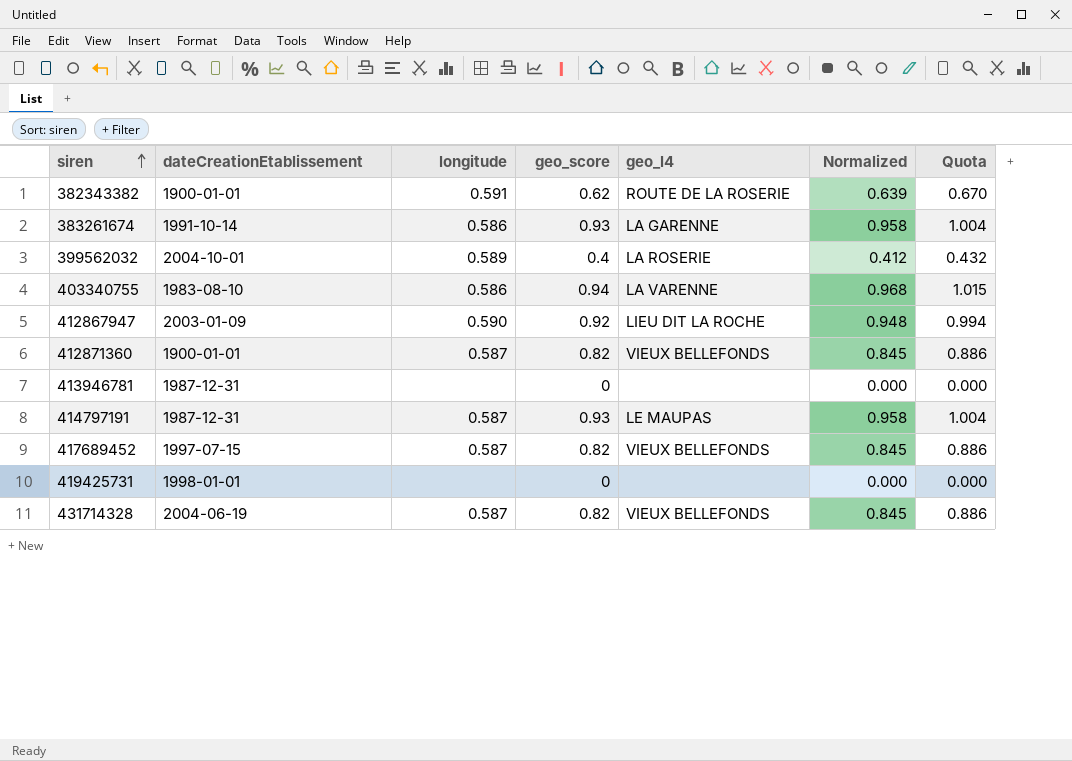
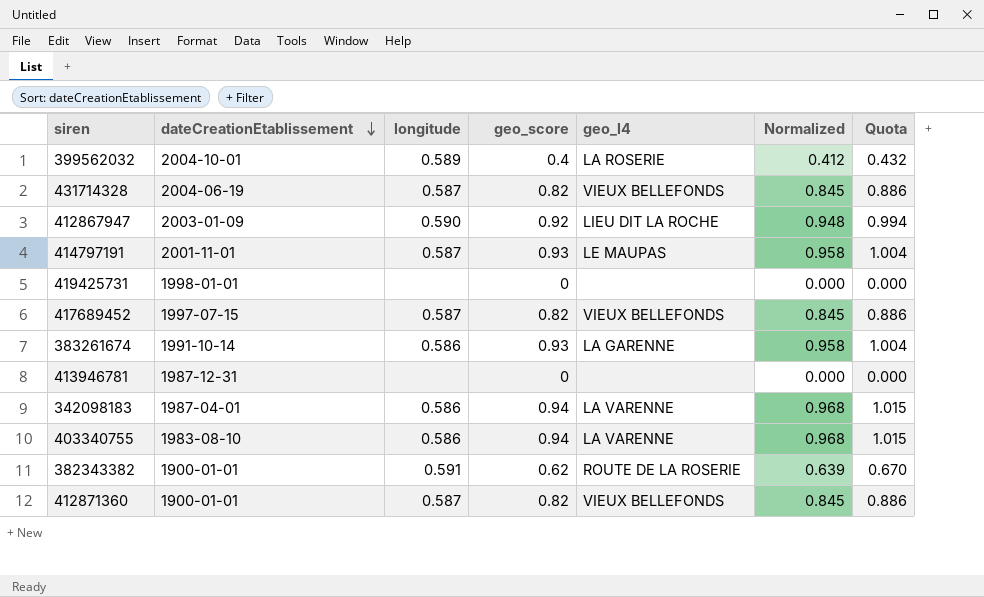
row order: siren ascending -> dateCreationEtablissement descending
414797191 | dateCreationEtablissement: 1987-12-31 -> 2001-11-01
row 342098183: none -> 1987-04-01 | 0.586 | 0.94 | LA VARENNE | 0.968 | 1.015

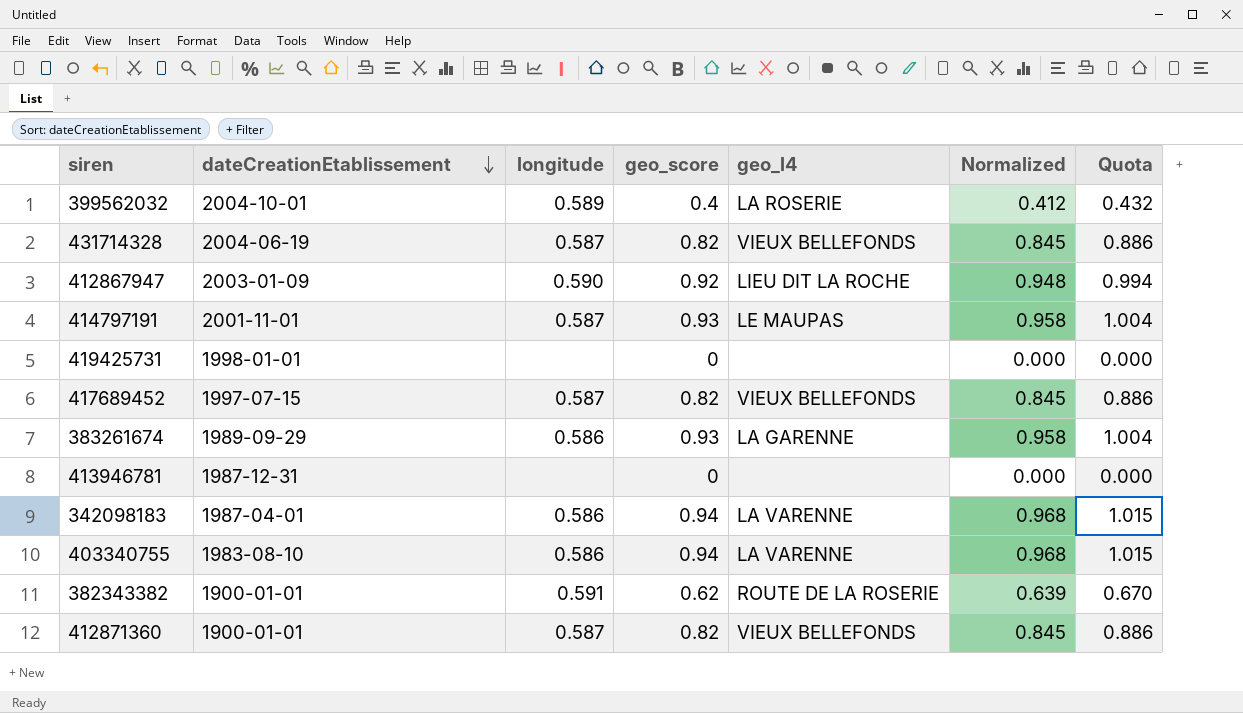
383261674 | dateCreationEtablissement: 1991-10-14 -> 1989-09-29

